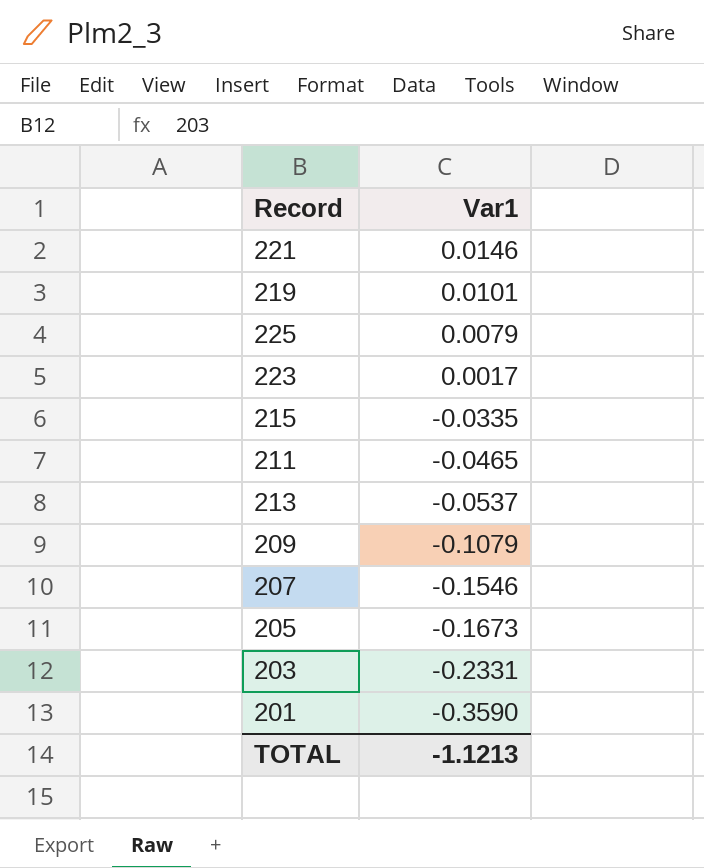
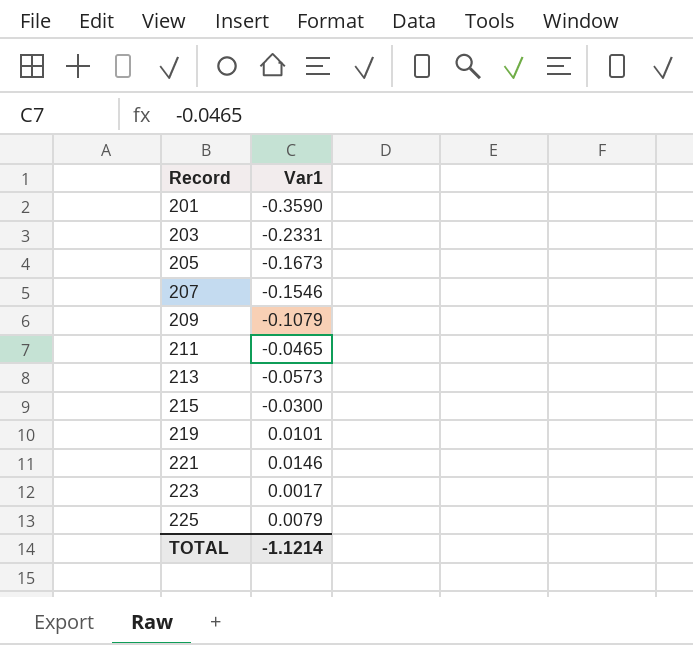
row order: Var1 descending -> Record ascending
213 | Var1: -0.0537 -> -0.0573
215 | Var1: -0.0335 -> -0.0300
TOTAL | Var1: -1.1213 -> -1.1214

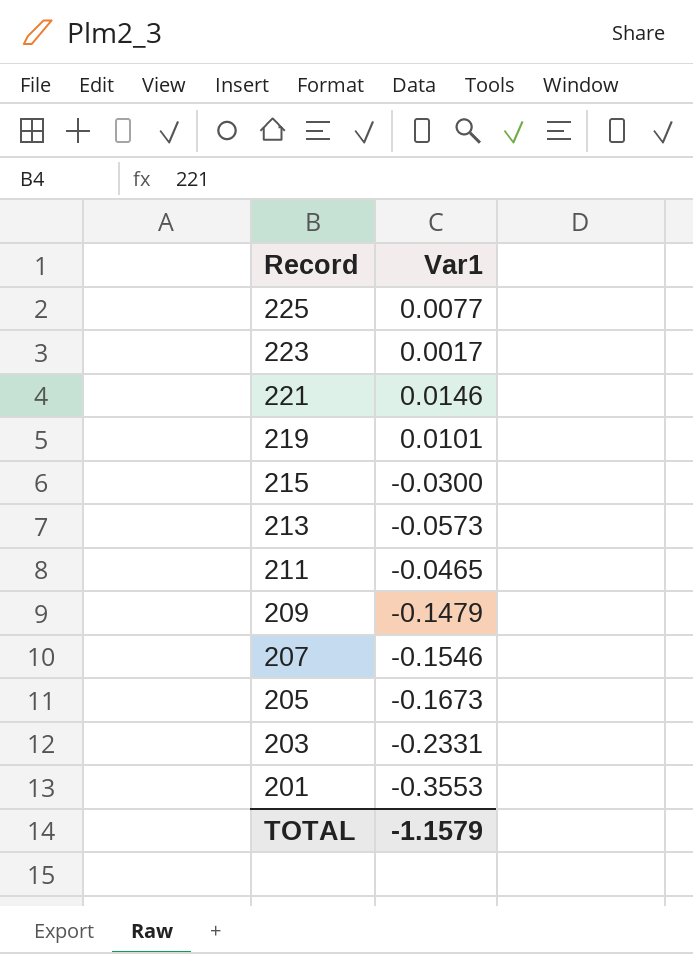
row order: Record ascending -> Record descending
225 | Var1: 0.0079 -> 0.0077
209 | Var1: -0.1079 -> -0.1479
201 | Var1: -0.3590 -> -0.3553
TOTAL | Var1: -1.1214 -> -1.1579

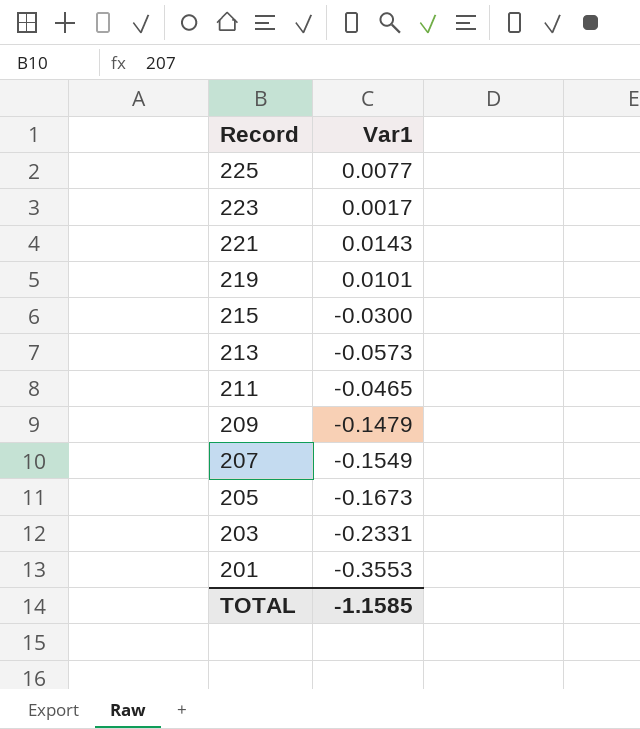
221 | Var1: 0.0146 -> 0.0143
207 | Var1: -0.1546 -> -0.1549
TOTAL | Var1: -1.1579 -> -1.1585

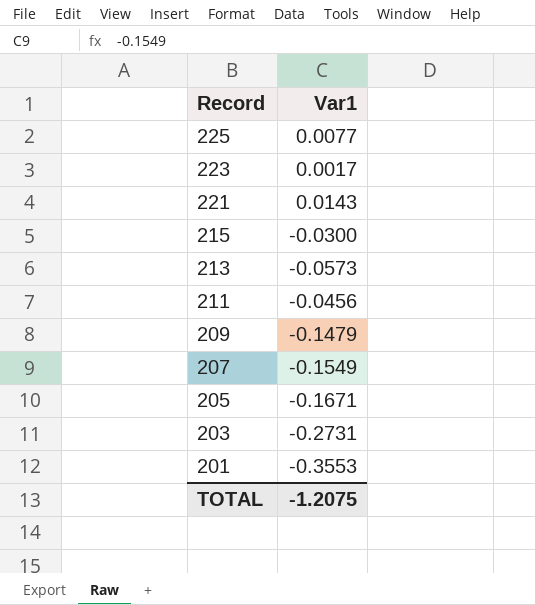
row 219: 0.0101 -> none
211 | Var1: -0.0465 -> -0.0456
205 | Var1: -0.1673 -> -0.1671
203 | Var1: -0.2331 -> -0.2731
TOTAL | Var1: -1.1585 -> -1.2075

